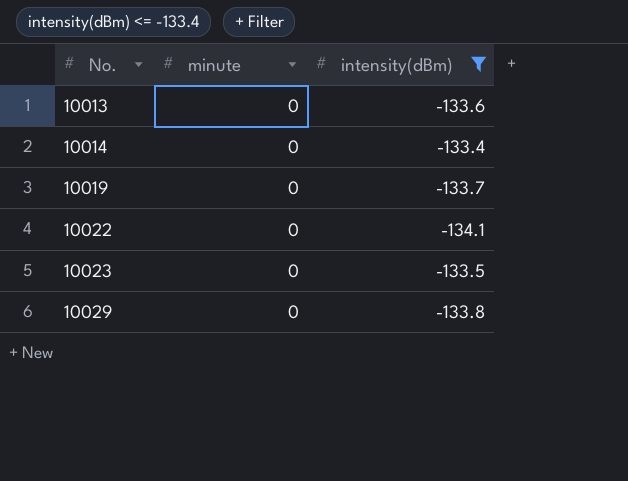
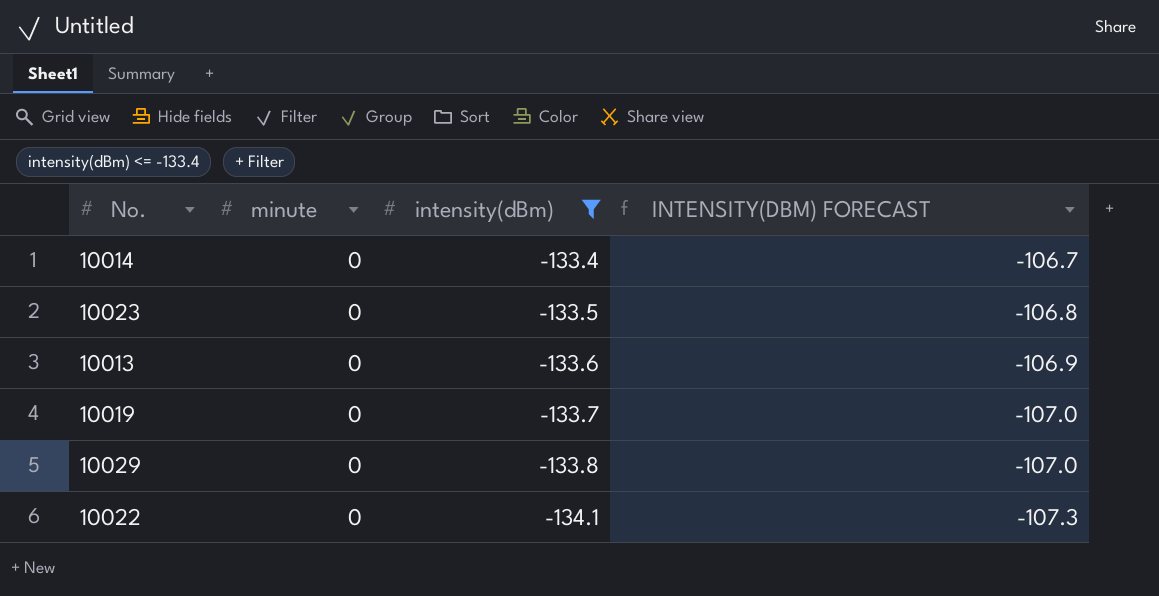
row order: No. ascending -> intensity(dBm) descending
column INTENSITY(DBM) FORECAST | formula: none -> [intensity(dBm)] * 0.8

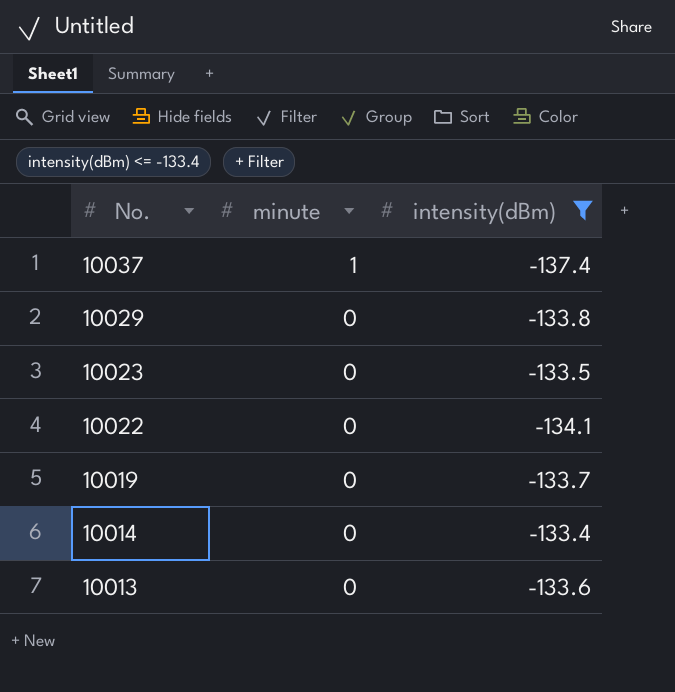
row order: intensity(dBm) descending -> No. descending
column INTENSITY(DBM) FORECAST | formula: [intensity(dBm)] * 0.8 -> none
row 10037: none -> 1 | -137.4

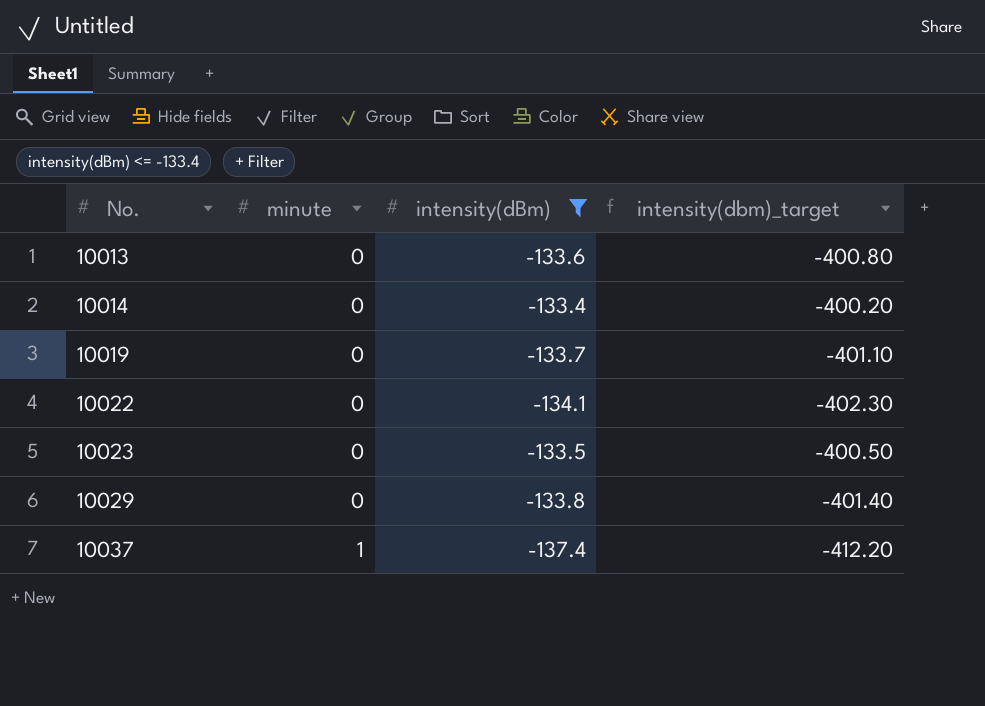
row order: No. descending -> No. ascending
column intensity(dbm)_target | formula: none -> [intensity(dBm)] * 3

